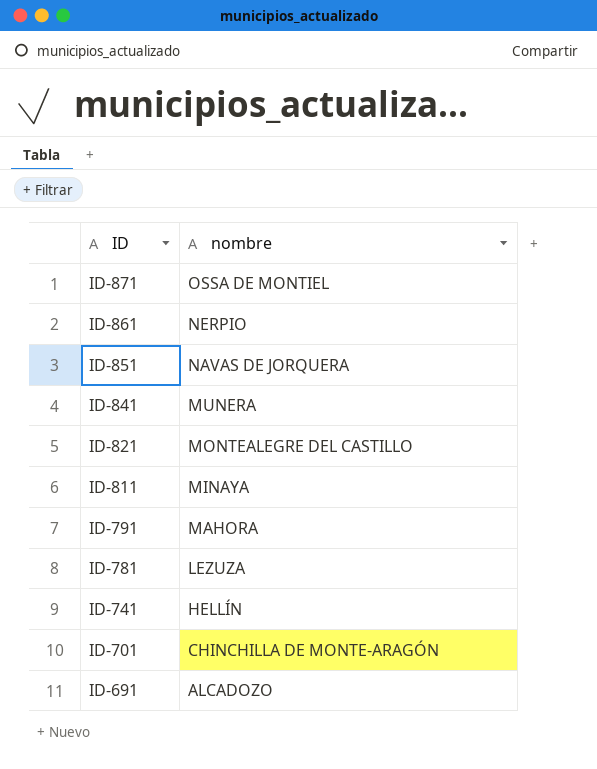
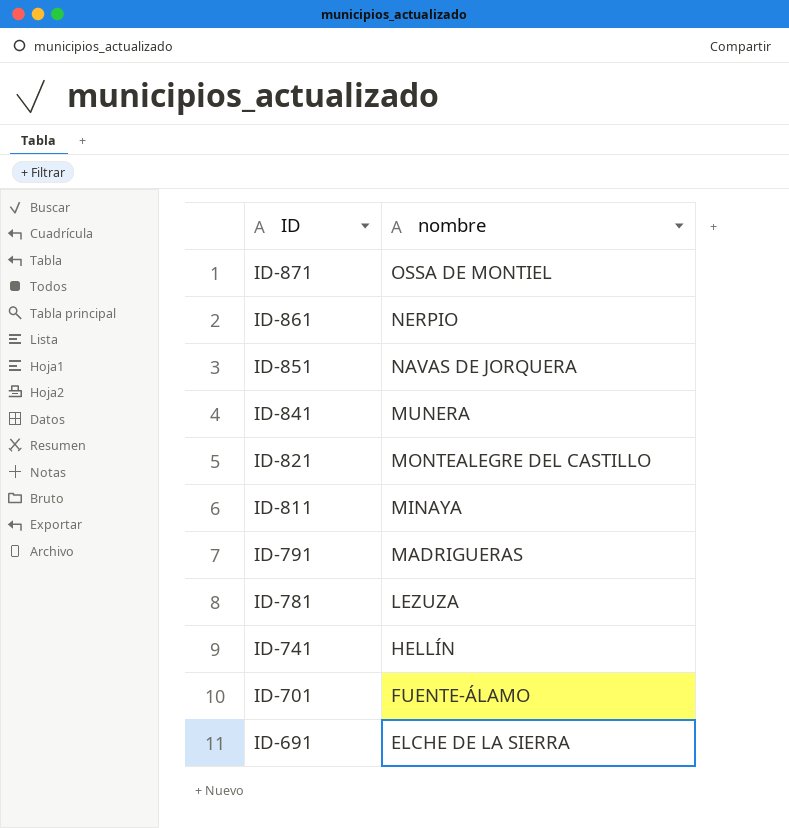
ID-791 | nombre: MAHORA -> MADRIGUERAS
ID-701 | nombre: CHINCHILLA DE MONTE-ARAGÓN -> FUENTE-ÁLAMO
ID-691 | nombre: ALCADOZO -> ELCHE DE LA SIERRA

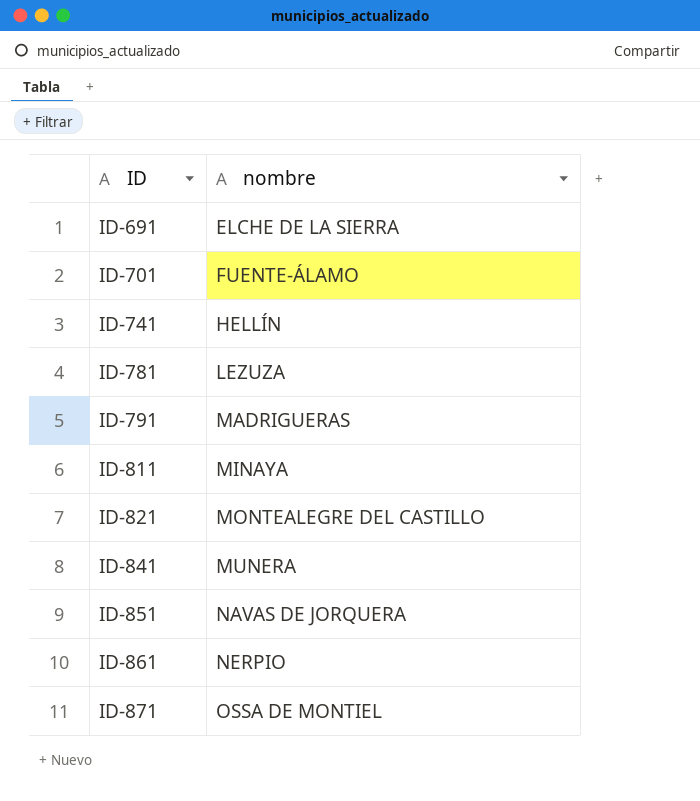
row order: ID descending -> ID ascending

